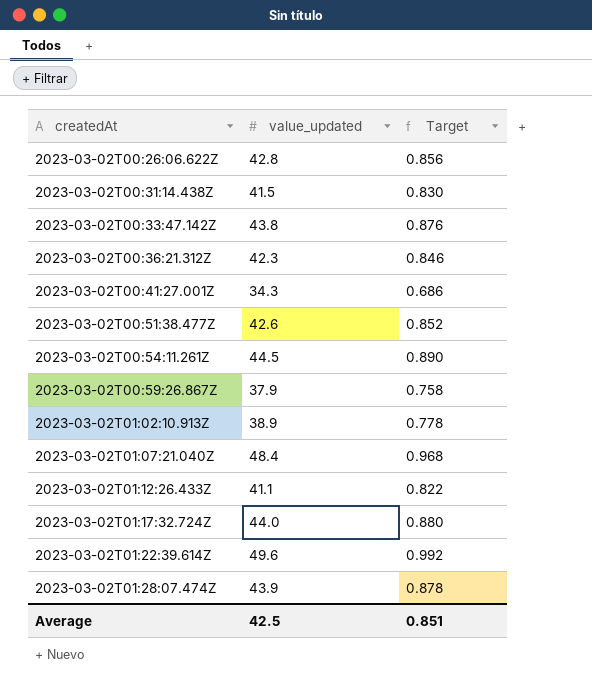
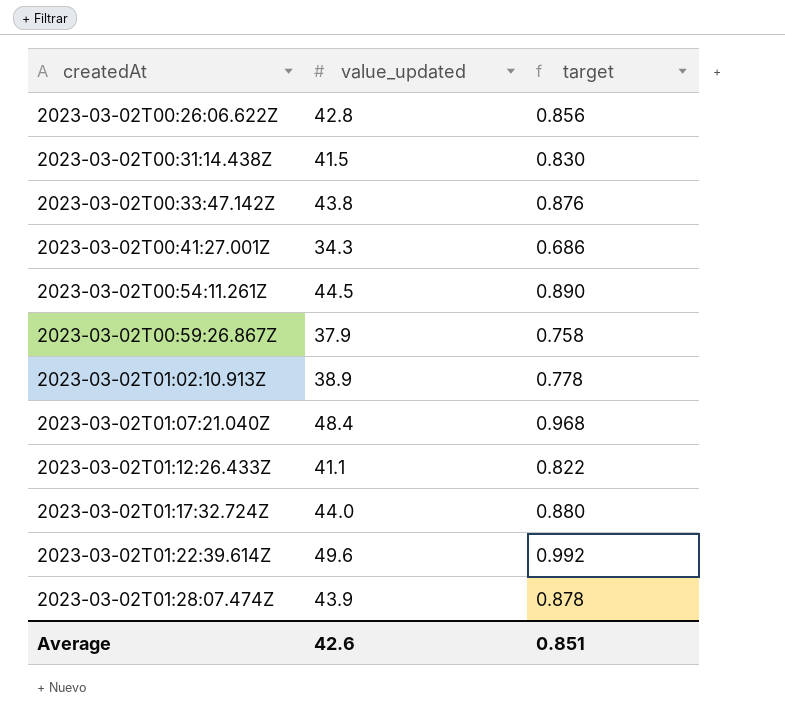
column name: Target -> target
row 2023-03-02T00:36:21.312Z: 42.3 | 0.846 -> none
row 2023-03-02T00:51:38.477Z: 42.6 | 0.852 -> none
Average | value_updated: 42.5 -> 42.6

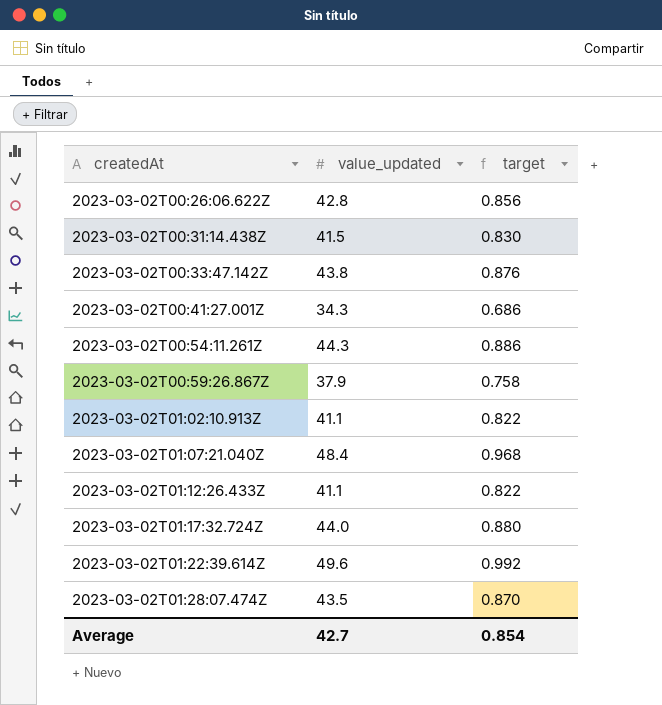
2023-03-02T00:54:11.261Z | value_updated: 44.5 -> 44.3
2023-03-02T00:54:11.261Z | target: 0.890 -> 0.886
2023-03-02T01:02:10.913Z | value_updated: 38.9 -> 41.1
2023-03-02T01:02:10.913Z | target: 0.778 -> 0.822
2023-03-02T01:28:07.474Z | value_updated: 43.9 -> 43.5
2023-03-02T01:28:07.474Z | target: 0.878 -> 0.870
Average | value_updated: 42.6 -> 42.7
Average | target: 0.851 -> 0.854

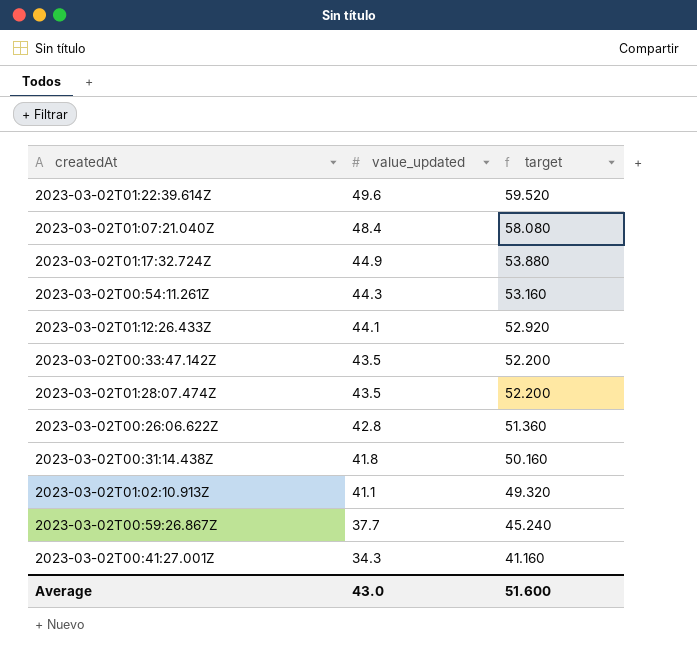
row order: createdAt ascending -> value_updated descending
column target | formula: [value_updated] * 0.02 -> [value_updated] * 1.2
2023-03-02T01:17:32.724Z | value_updated: 44.0 -> 44.9
2023-03-02T01:12:26.433Z | value_updated: 41.1 -> 44.1
2023-03-02T00:33:47.142Z | value_updated: 43.8 -> 43.5
2023-03-02T00:31:14.438Z | value_updated: 41.5 -> 41.8
2023-03-02T00:59:26.867Z | value_updated: 37.9 -> 37.7
Average | value_updated: 42.7 -> 43.0
Average | target: 0.854 -> 51.600

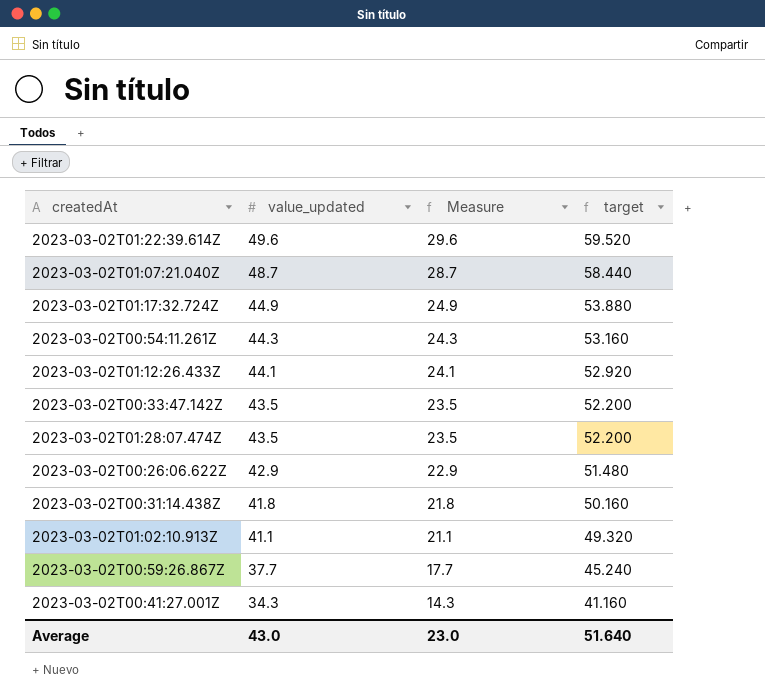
column Measure | formula: none -> [value_updated] - 20
2023-03-02T01:07:21.040Z | value_updated: 48.4 -> 48.7
2023-03-02T01:07:21.040Z | target: 58.080 -> 58.440
2023-03-02T00:26:06.622Z | value_updated: 42.8 -> 42.9
2023-03-02T00:26:06.622Z | target: 51.360 -> 51.480
Average | target: 51.600 -> 51.640

